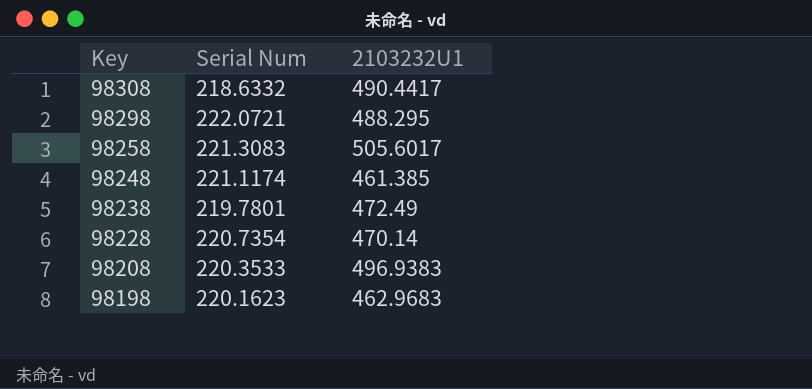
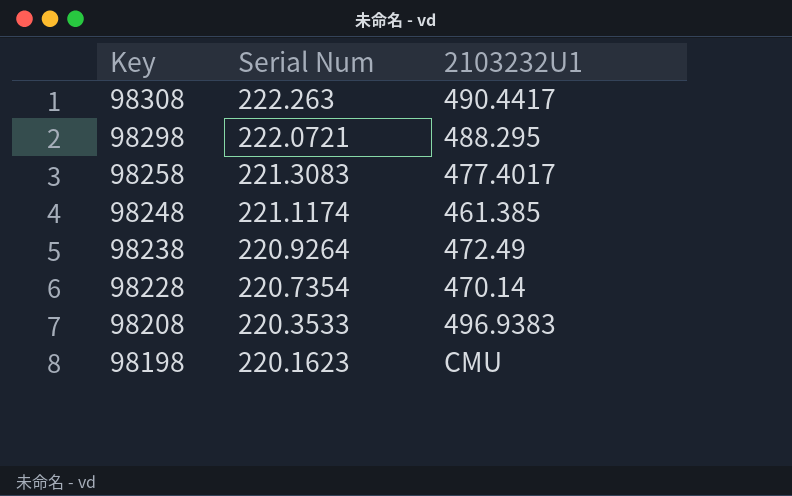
98308 | Serial Num: 218.6332 -> 222.263
98258 | 2103232U1: 505.6017 -> 477.4017
98238 | Serial Num: 219.7801 -> 220.9264
98198 | 2103232U1: 462.9683 -> CMU

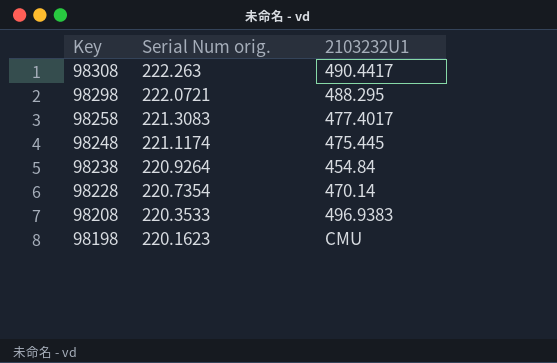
column name: Serial Num -> Serial Num orig.
98248 | 2103232U1: 461.385 -> 475.445
98238 | 2103232U1: 472.49 -> 454.84

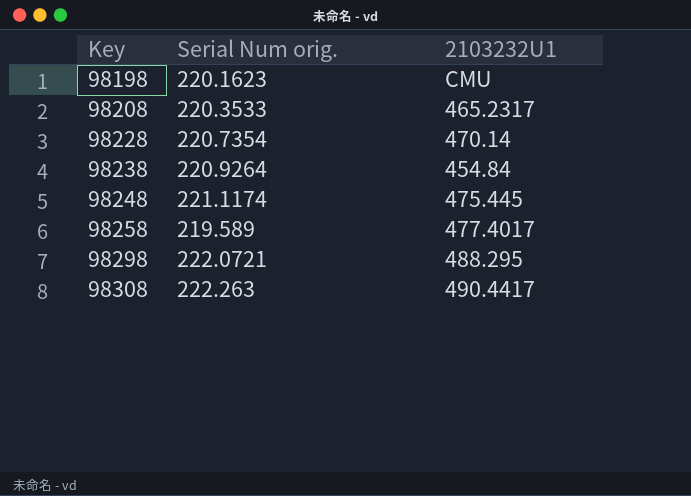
row order: Key descending -> Key ascending
98208 | 2103232U1: 496.9383 -> 465.2317
98258 | Serial Num orig.: 221.3083 -> 219.589

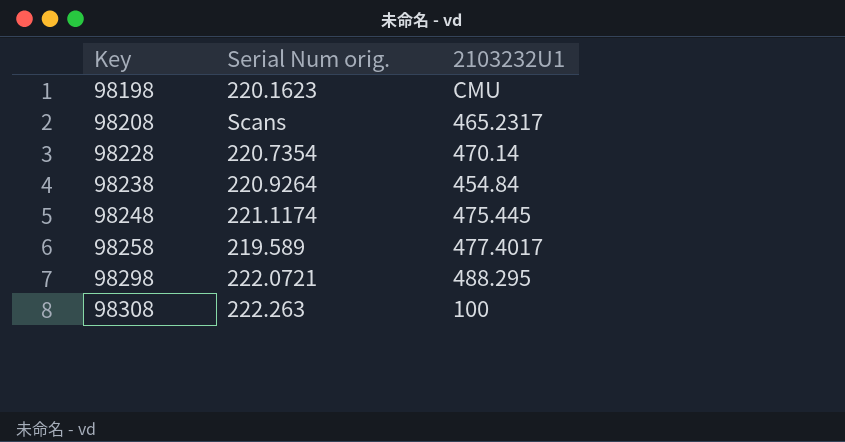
98208 | Serial Num orig.: 220.3533 -> Scans
98308 | 2103232U1: 490.4417 -> 100

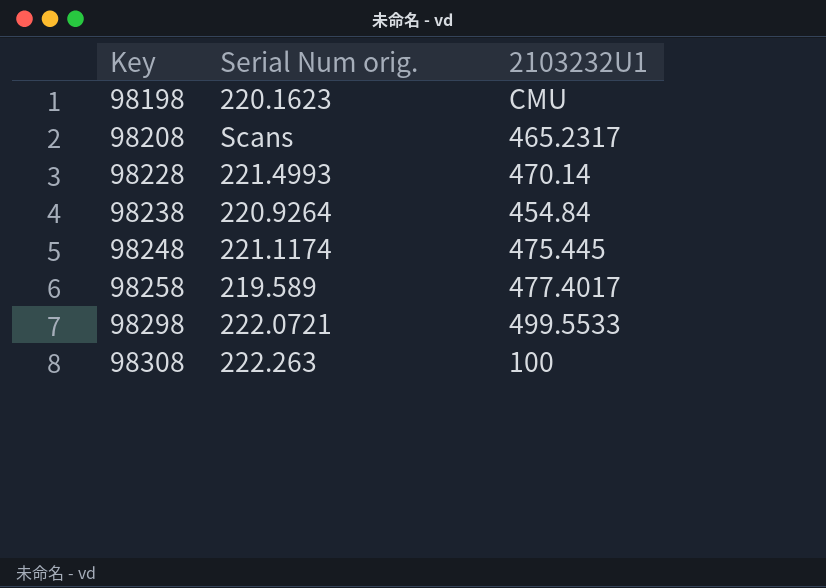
98228 | Serial Num orig.: 220.7354 -> 221.4993
98298 | 2103232U1: 488.295 -> 499.5533

